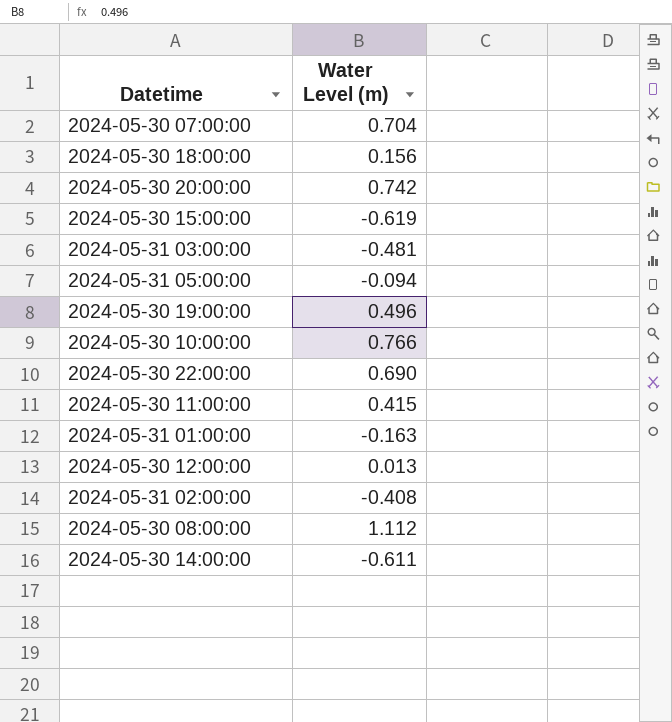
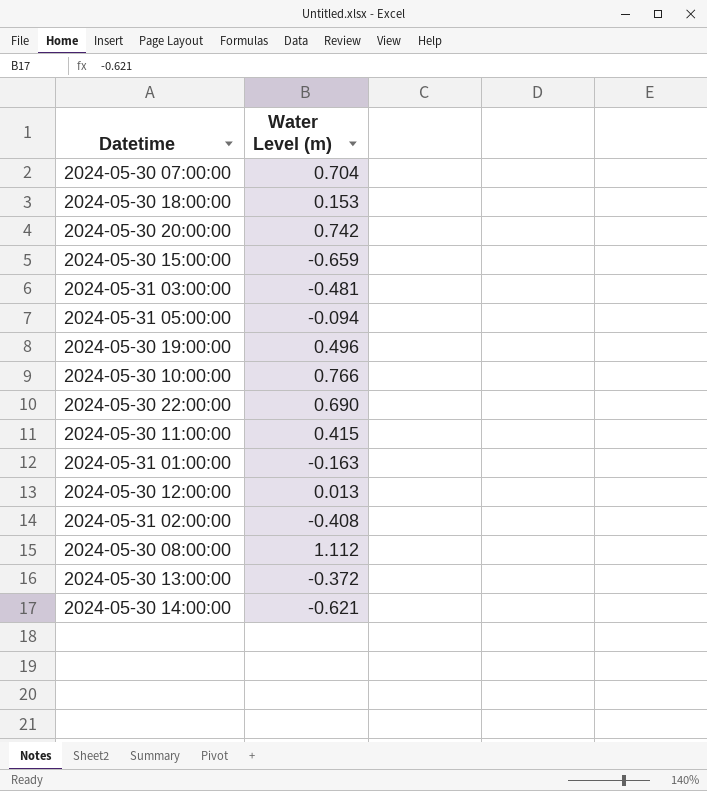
2024-05-30 18:00:00 | Water Level (m): 0.156 -> 0.153
2024-05-30 15:00:00 | Water Level (m): -0.619 -> -0.659
row 2024-05-30 13:00:00: none -> -0.372
2024-05-30 14:00:00 | Water Level (m): -0.611 -> -0.621

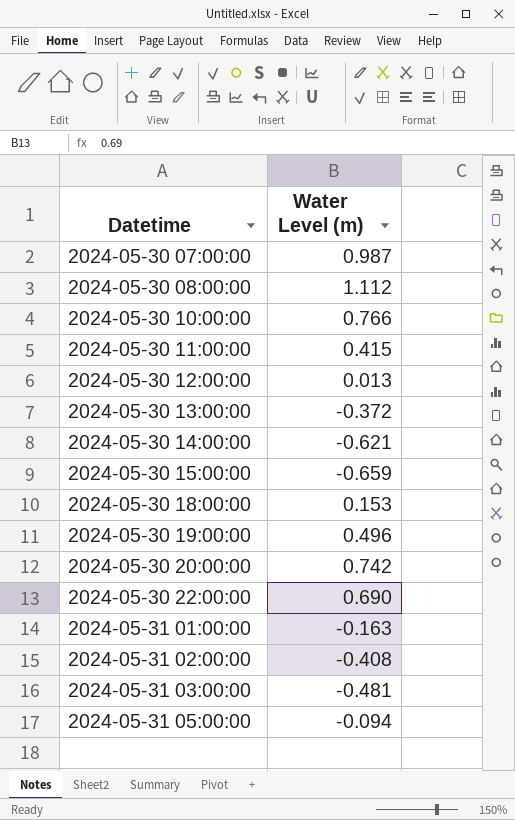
row order: none -> Datetime ascending
2024-05-30 07:00:00 | Water Level (m): 0.704 -> 0.987

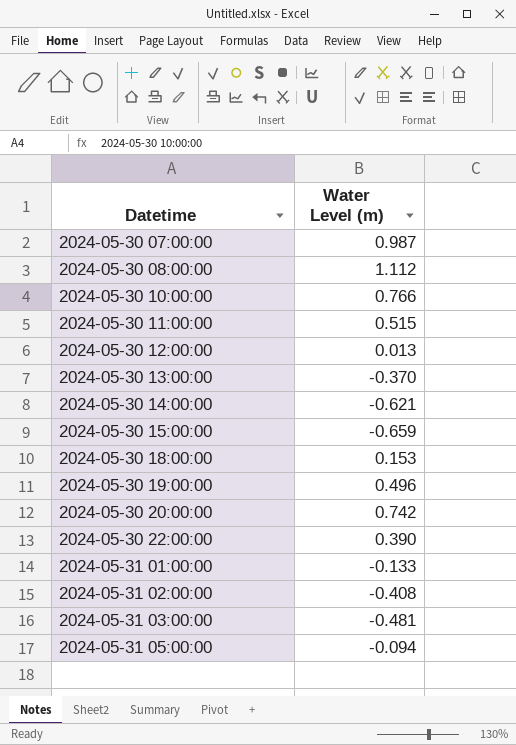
2024-05-30 11:00:00 | Water Level (m): 0.415 -> 0.515
2024-05-30 13:00:00 | Water Level (m): -0.372 -> -0.370
2024-05-30 22:00:00 | Water Level (m): 0.690 -> 0.390
2024-05-31 01:00:00 | Water Level (m): -0.163 -> -0.133

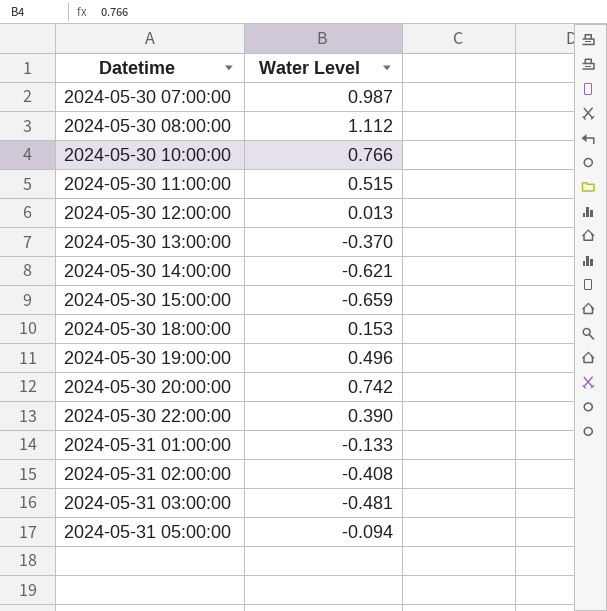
column name: Water Level (m) -> Water Level

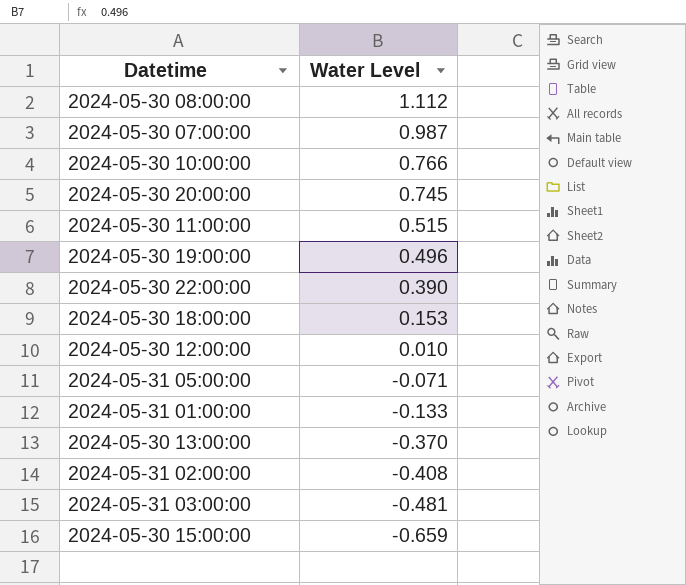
row order: Datetime ascending -> Water Level descending
row 2024-05-30 14:00:00: -0.621 -> none
2024-05-30 20:00:00 | Water Level: 0.742 -> 0.745
2024-05-30 12:00:00 | Water Level: 0.013 -> 0.010
2024-05-31 05:00:00 | Water Level: -0.094 -> -0.071

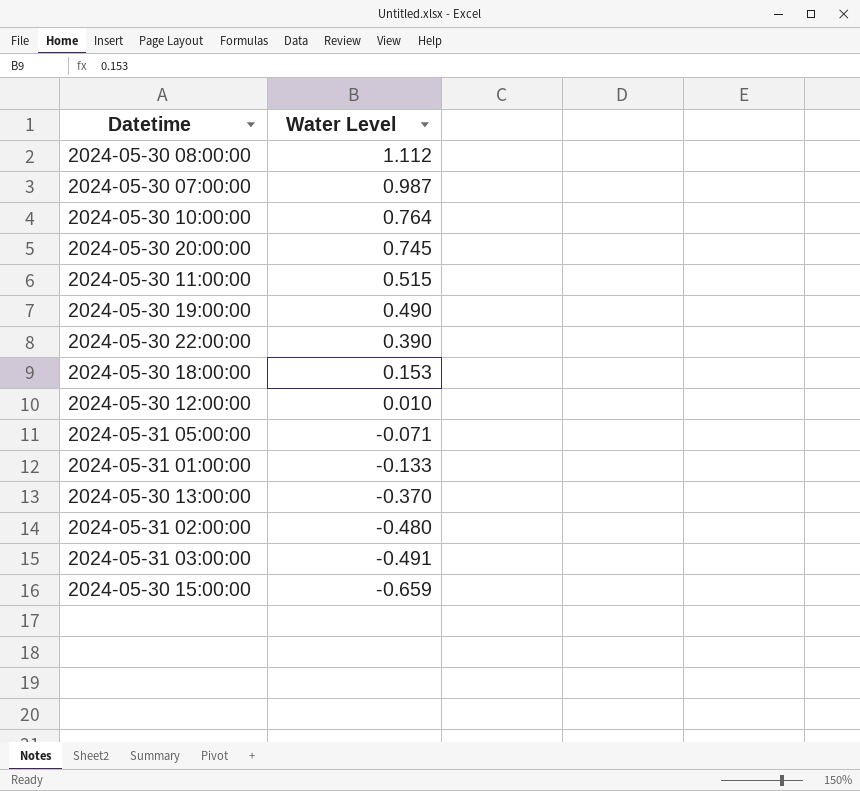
2024-05-30 10:00:00 | Water Level: 0.766 -> 0.764
2024-05-30 19:00:00 | Water Level: 0.496 -> 0.490
2024-05-31 02:00:00 | Water Level: -0.408 -> -0.480
2024-05-31 03:00:00 | Water Level: -0.481 -> -0.491

